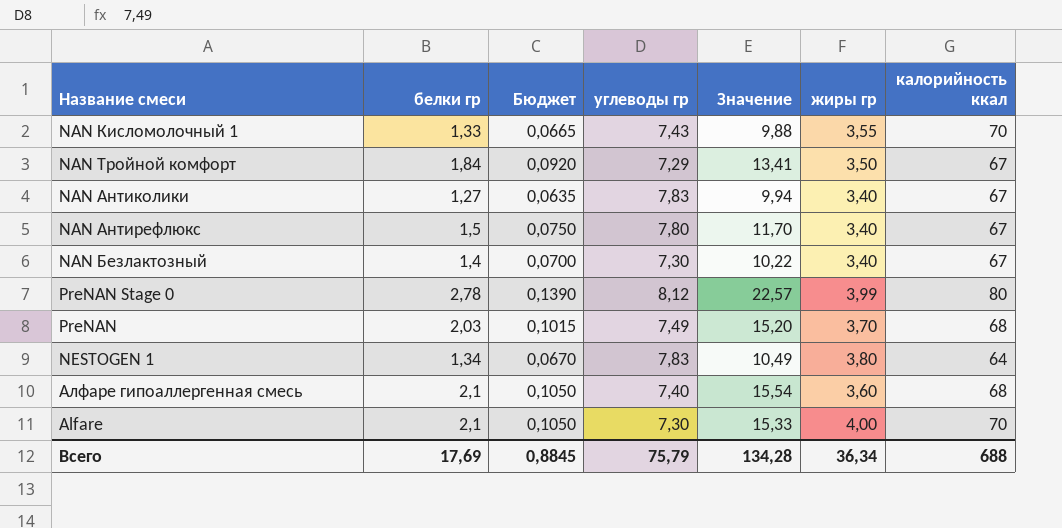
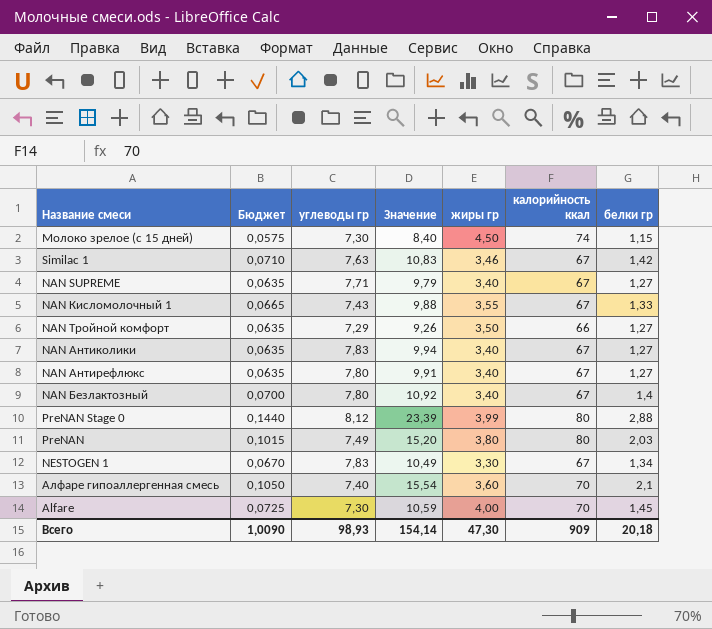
column белки гр | position: 2 -> 7
row Молоко зрелое (с 15 дней): none -> 0,0575 | 7,30 | 8,40 | 4,50 | 74 | 1,15
row Similac 1: none -> 0,0710 | 7,63 | 10,83 | 3,46 | 67 | 1,42
row NAN SUPREME: none -> 0,0635 | 7,71 | 9,79 | 3,40 | 67 | 1,27
NAN Кисломолочный 1 | калорийность ккал: 70 -> 67
NAN Тройной комфорт | Бюджет: 0,0920 -> 0,0635
NAN Тройной комфорт | Значение: 13,41 -> 9,26
NAN Тройной комфорт | калорийность ккал: 67 -> 66
NAN Тройной комфорт | белки гр: 1,84 -> 1,27
NAN Антирефлюкс | Бюджет: 0,0750 -> 0,0635
NAN Антирефлюкс | Значение: 11,70 -> 9,91
NAN Антирефлюкс | белки гр: 1,5 -> 1,27
NAN Безлактозный | углеводы гр: 7,30 -> 7,80
NAN Безлактозный | Значение: 10,22 -> 10,92
PreNAN Stage 0 | Бюджет: 0,1390 -> 0,1440
PreNAN Stage 0 | Значение: 22,57 -> 23,39
PreNAN Stage 0 | белки гр: 2,78 -> 2,88
PreNAN | жиры гр: 3,70 -> 3,80
PreNAN | калорийность ккал: 68 -> 80
NESTOGEN 1 | жиры гр: 3,80 -> 3,30
NESTOGEN 1 | калорийность ккал: 64 -> 67
Алфаре гипоаллергенная смесь | калорийность ккал: 68 -> 70
Alfare | Бюджет: 0,1050 -> 0,0725
Alfare | Значение: 15,33 -> 10,59
Alfare | белки гр: 2,1 -> 1,45
Всего | Бюджет: 0,8845 -> 1,0090
Всего | углеводы гр: 75,79 -> 98,93
Всего | Значение: 134,28 -> 154,14
Всего | жиры гр: 36,34 -> 47,30
Всего | калорийность ккал: 688 -> 909
Всего | белки гр: 17,69 -> 20,18

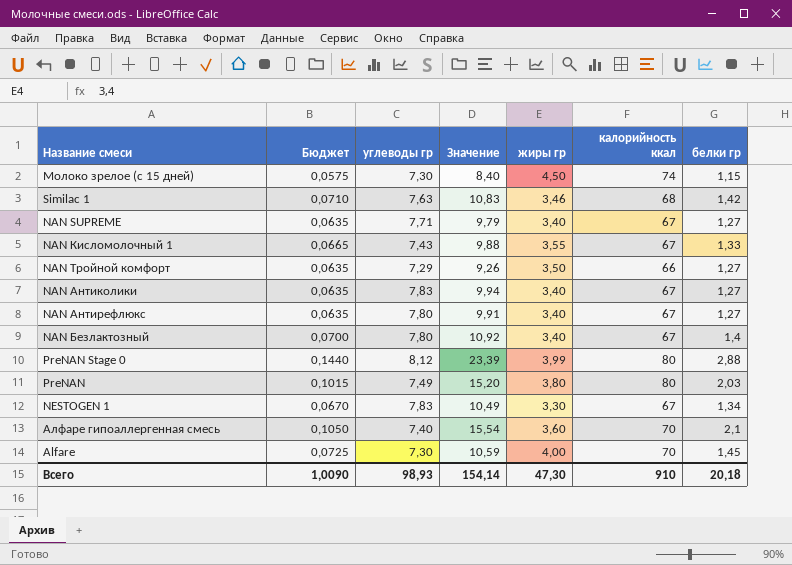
Similac 1 | калорийность ккал: 67 -> 68
Всего | калорийность ккал: 909 -> 910

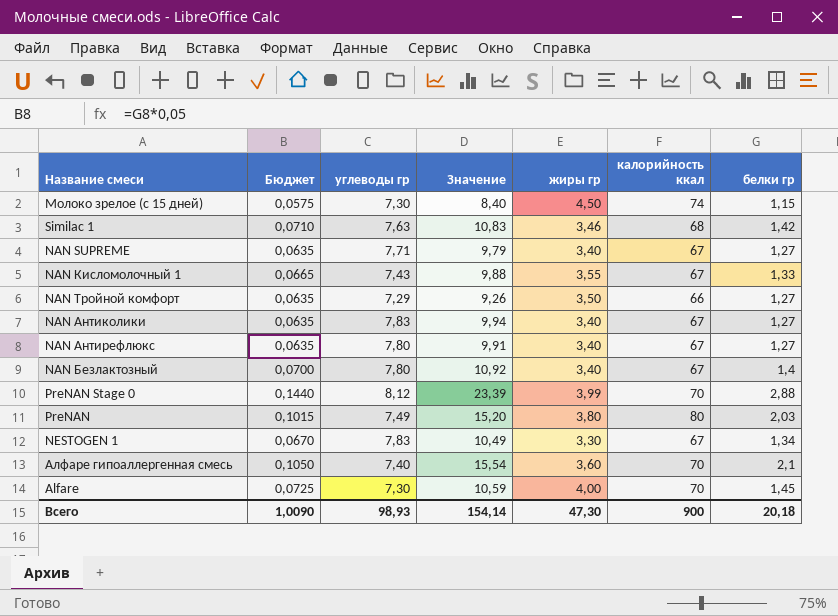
PreNAN Stage 0 | калорийность ккал: 80 -> 70
Всего | калорийность ккал: 910 -> 900

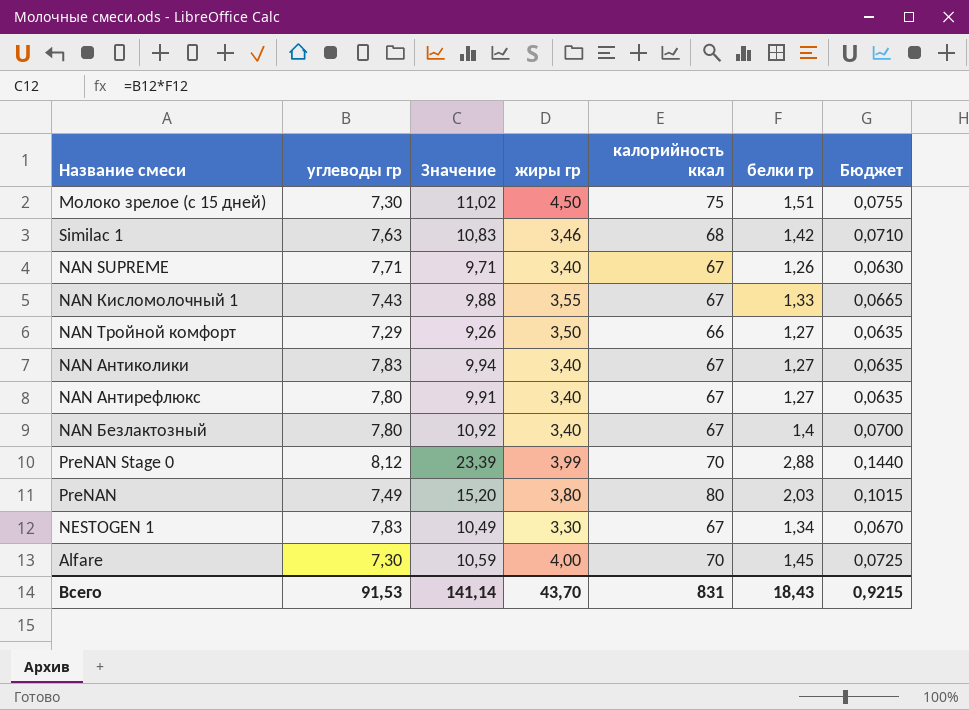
column Бюджет | position: 2 -> 7
row Алфаре гипоаллергенная смесь: 0,1050 | 7,40 | 15,54 | 3,60 | 70 | 2,1 -> none
Молоко зрелое (с 15 дней) | Значение: 8,40 -> 11,02
Молоко зрелое (с 15 дней) | калорийность ккал: 74 -> 75
Молоко зрелое (с 15 дней) | белки гр: 1,15 -> 1,51
Молоко зрелое (с 15 дней) | Бюджет: 0,0575 -> 0,0755
NAN SUPREME | Значение: 9,79 -> 9,71
NAN SUPREME | белки гр: 1,27 -> 1,26
NAN SUPREME | Бюджет: 0,0635 -> 0,0630
Всего | углеводы гр: 98,93 -> 91,53
Всего | Значение: 154,14 -> 141,14
Всего | жиры гр: 47,30 -> 43,70
Всего | калорийность ккал: 900 -> 831
Всего | белки гр: 20,18 -> 18,43
Всего | Бюджет: 1,0090 -> 0,9215

